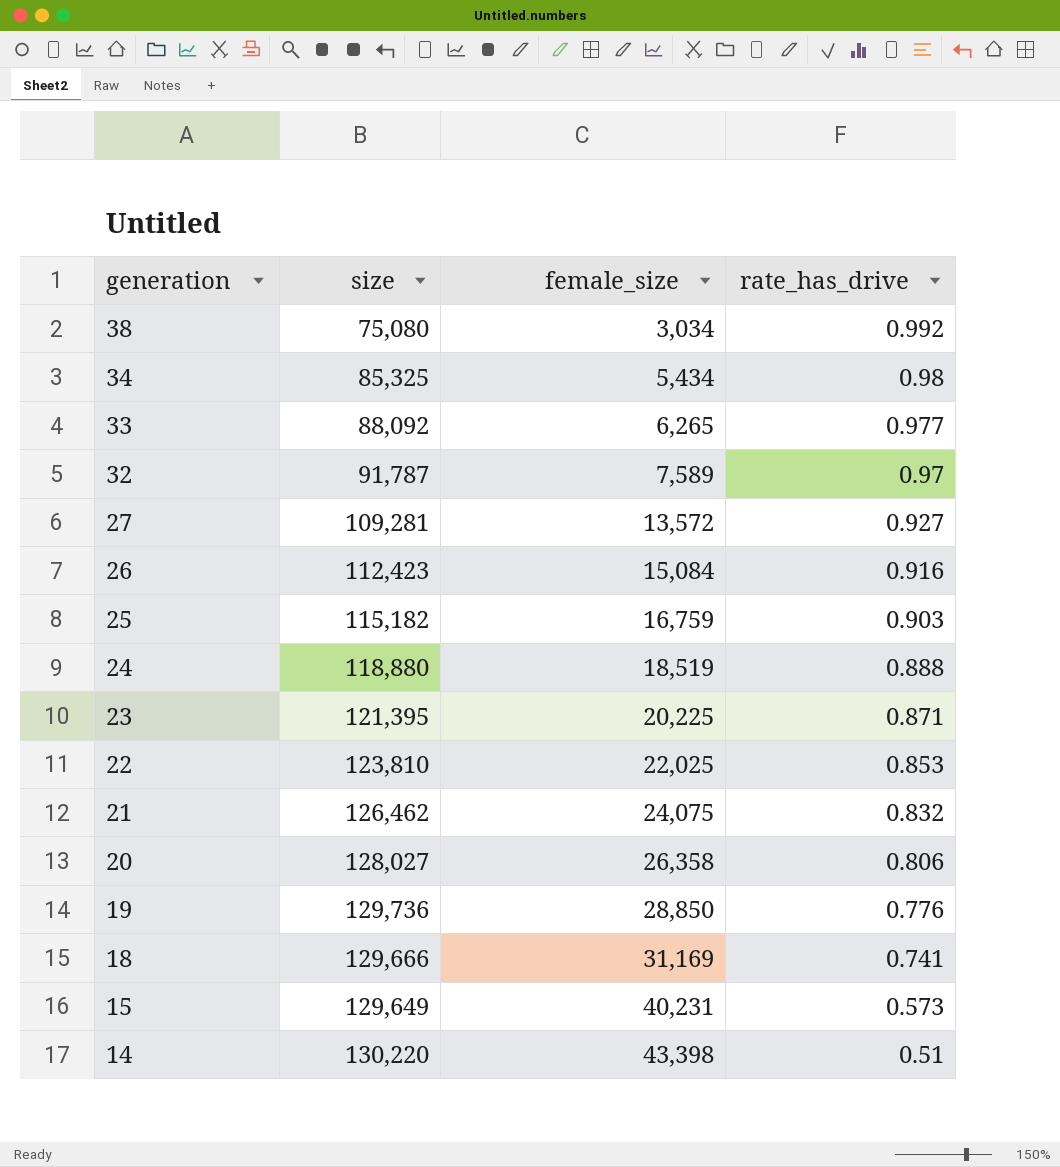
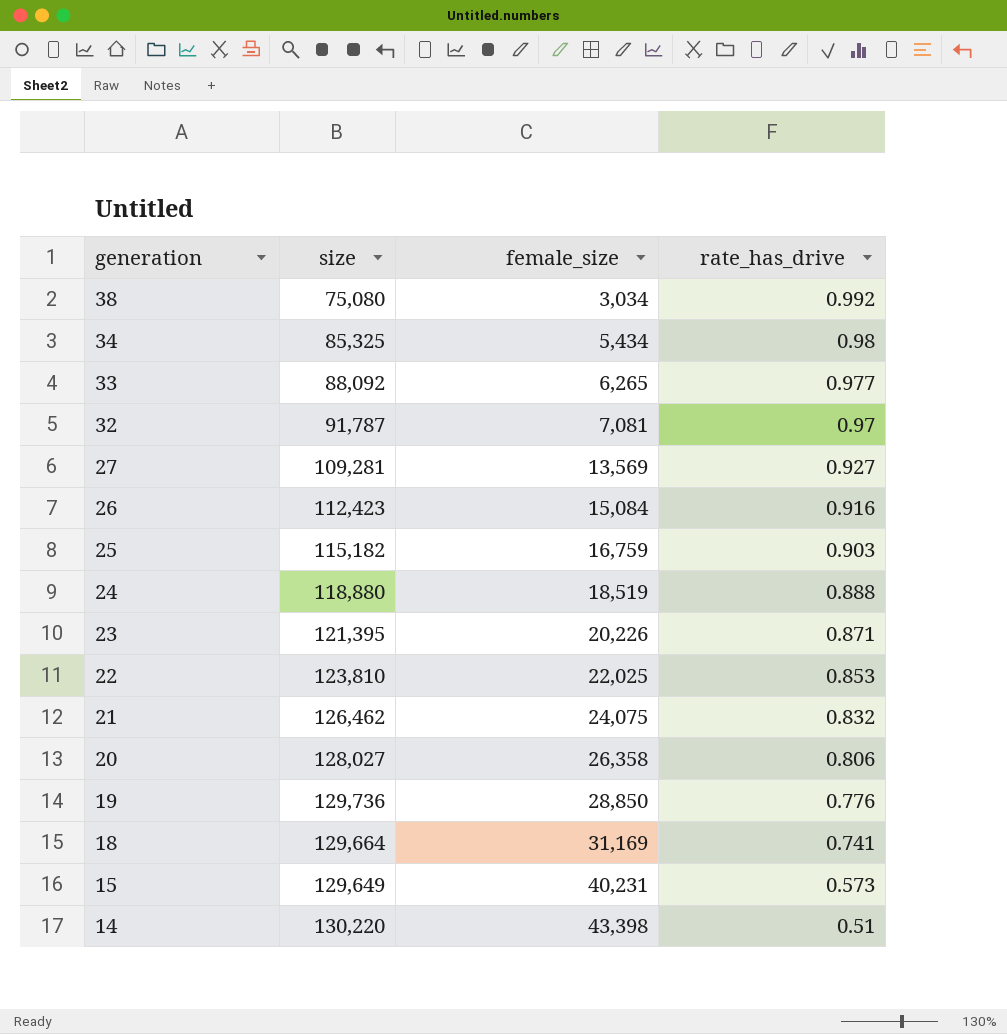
32 | female_size: 7,589 -> 7,081
27 | female_size: 13,572 -> 13,569
23 | female_size: 20,225 -> 20,226
18 | size: 129,666 -> 129,664

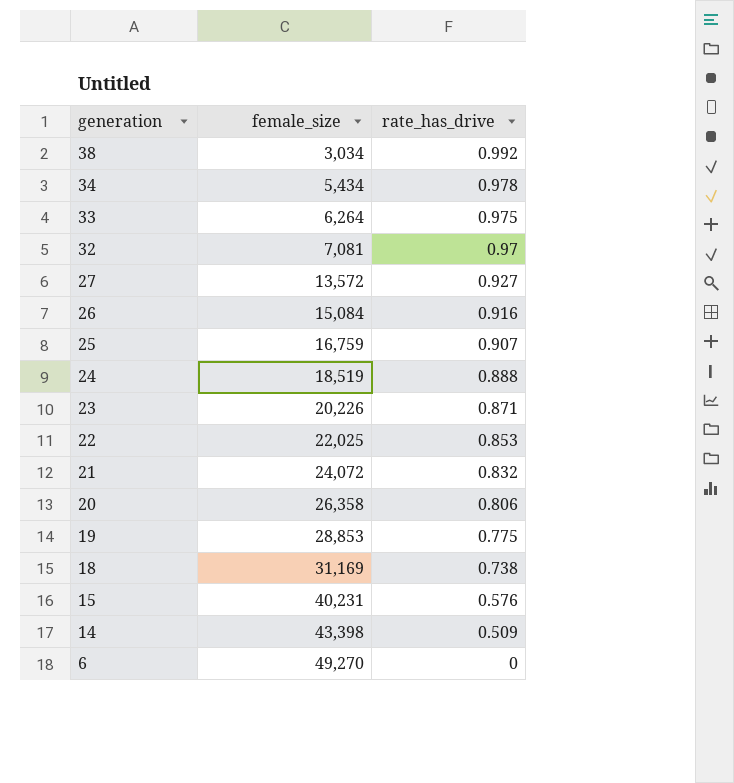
column size | position: 2 -> none
34 | rate_has_drive: 0.98 -> 0.978
33 | female_size: 6,265 -> 6,264
33 | rate_has_drive: 0.977 -> 0.975
27 | female_size: 13,569 -> 13,572
25 | rate_has_drive: 0.903 -> 0.907
21 | female_size: 24,075 -> 24,072
19 | female_size: 28,850 -> 28,853
19 | rate_has_drive: 0.776 -> 0.775
18 | rate_has_drive: 0.741 -> 0.738
15 | rate_has_drive: 0.573 -> 0.576
14 | rate_has_drive: 0.51 -> 0.509
row 6: none -> 49,270 | 0

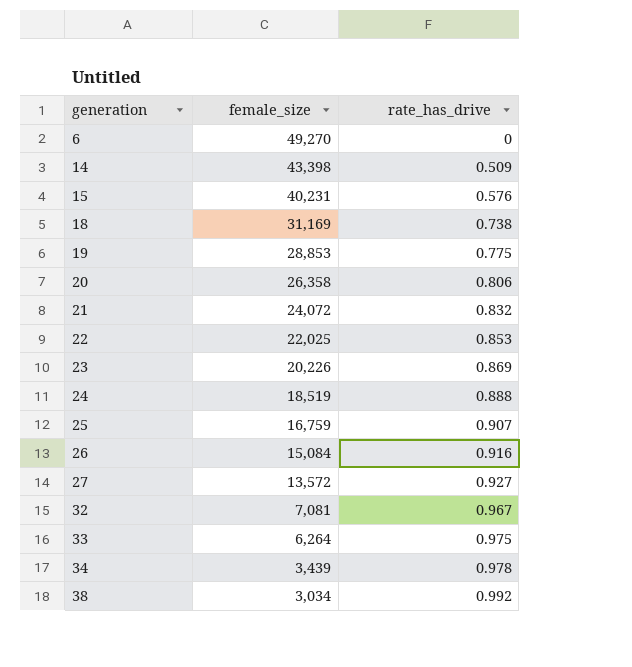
row order: generation descending -> generation ascending
23 | rate_has_drive: 0.871 -> 0.869
32 | rate_has_drive: 0.97 -> 0.967
34 | female_size: 5,434 -> 3,439

